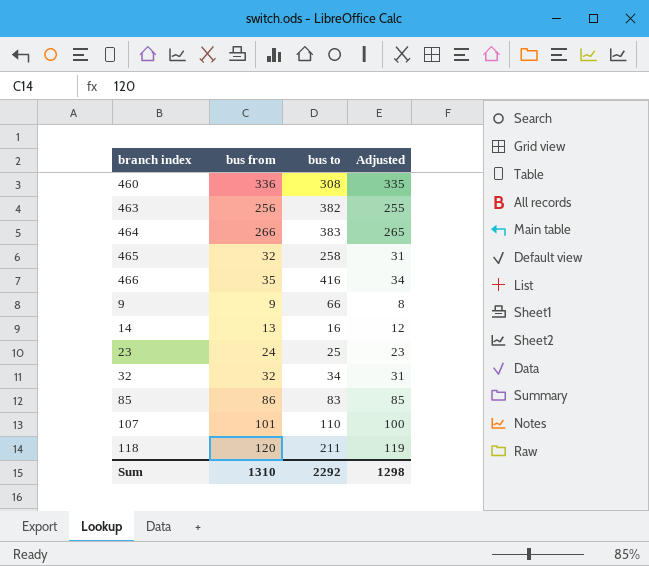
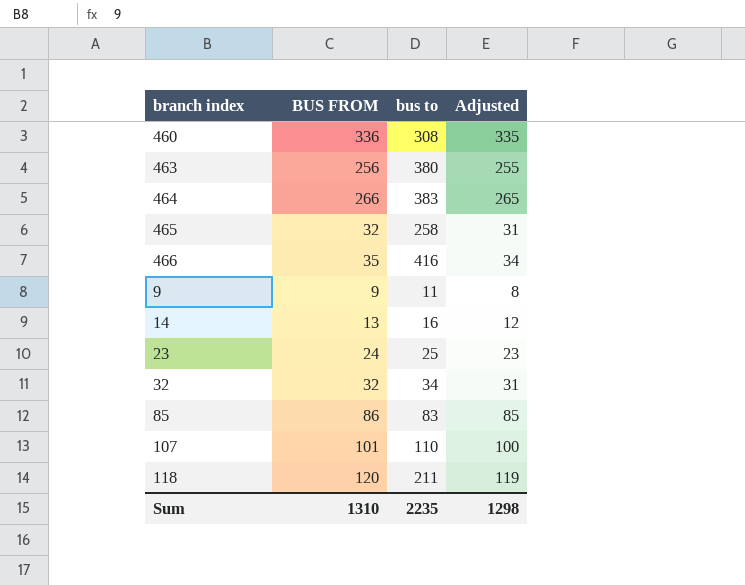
column name: bus from -> BUS FROM
463 | bus to: 382 -> 380
9 | bus to: 66 -> 11
Sum | bus to: 2292 -> 2235

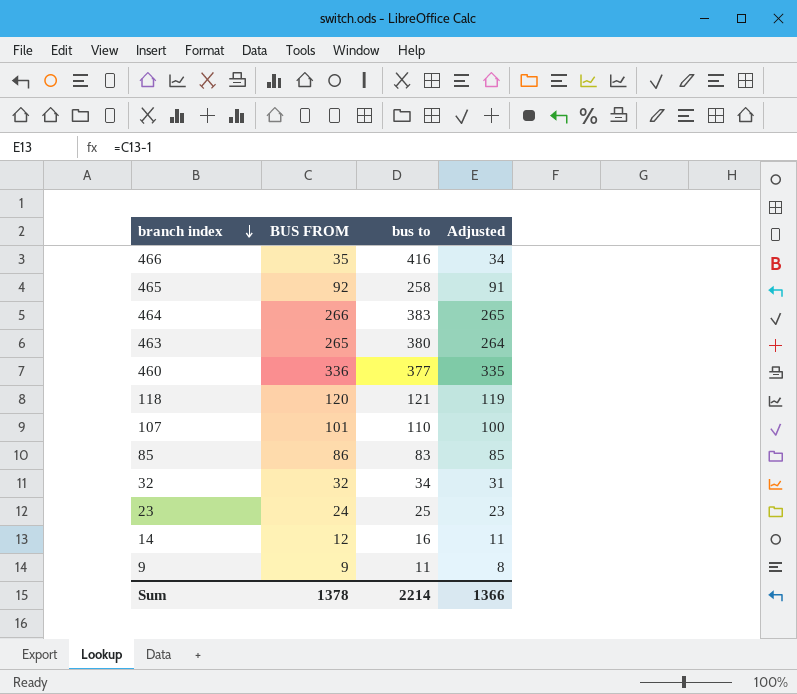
row order: none -> branch index descending
465 | BUS FROM: 32 -> 92
465 | Adjusted: 31 -> 91
463 | BUS FROM: 256 -> 265
463 | Adjusted: 255 -> 264
460 | bus to: 308 -> 377
118 | bus to: 211 -> 121
14 | BUS FROM: 13 -> 12
14 | Adjusted: 12 -> 11
Sum | BUS FROM: 1310 -> 1378
Sum | bus to: 2235 -> 2214
Sum | Adjusted: 1298 -> 1366

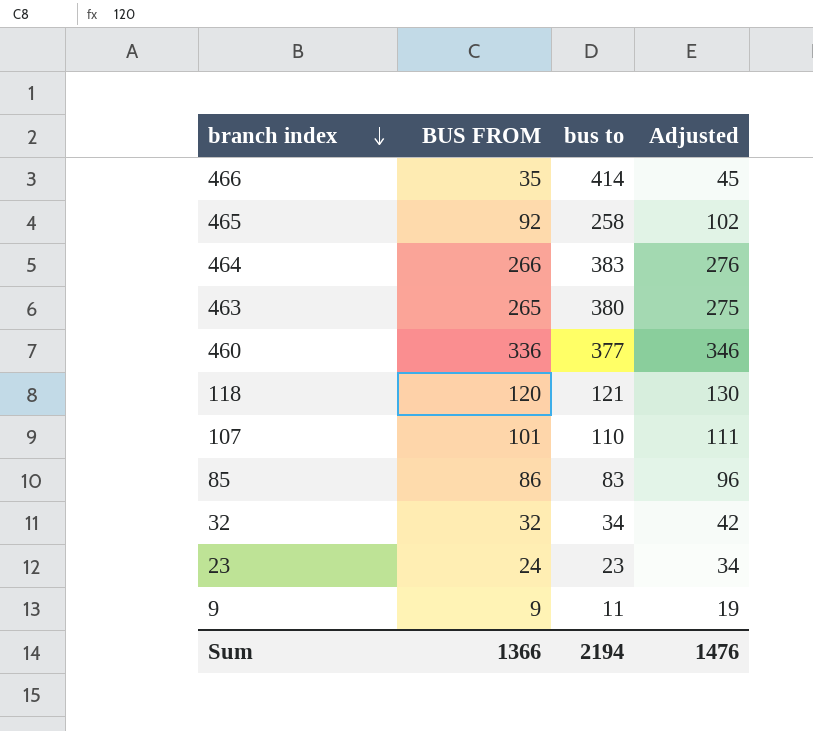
column Adjusted | formula: [BUS FROM] - 1 -> [BUS FROM] + 10
row 14: 12 | 16 | 11 -> none
466 | bus to: 416 -> 414
23 | bus to: 25 -> 23
Sum | BUS FROM: 1378 -> 1366
Sum | bus to: 2214 -> 2194
Sum | Adjusted: 1366 -> 1476

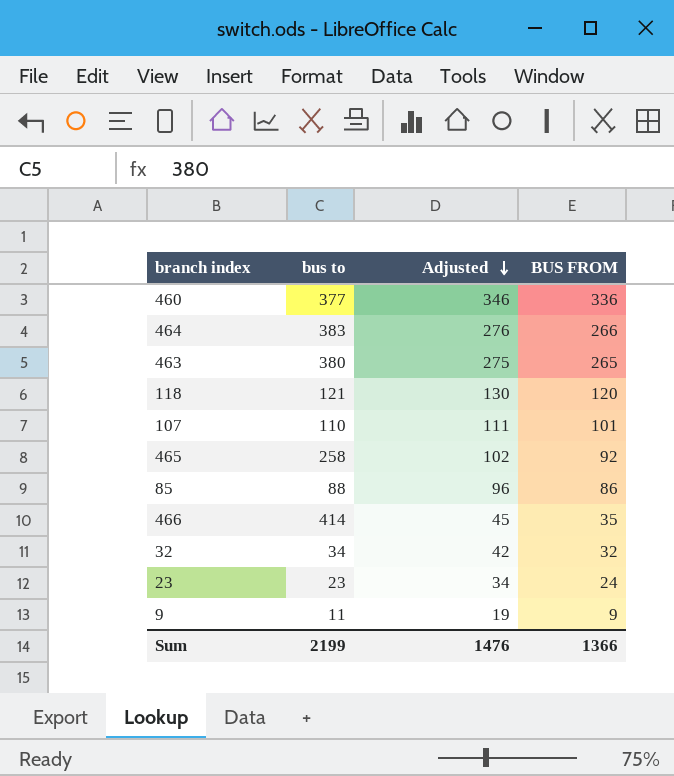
row order: branch index descending -> Adjusted descending
column BUS FROM | position: 2 -> 4
85 | bus to: 83 -> 88
Sum | bus to: 2194 -> 2199

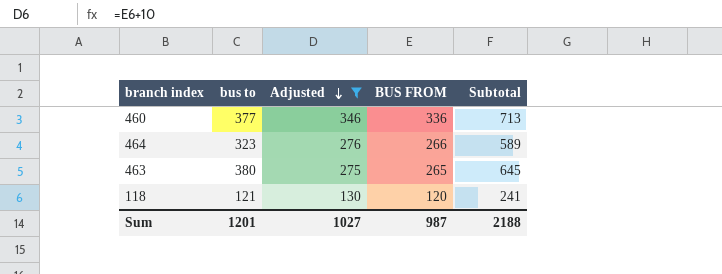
filter: none -> Adjusted >= 130
column Subtotal | formula: none -> [bus to] + [BUS FROM]
464 | bus to: 383 -> 323
Sum | bus to: 2199 -> 1201
Sum | Adjusted: 1476 -> 1027
Sum | BUS FROM: 1366 -> 987

